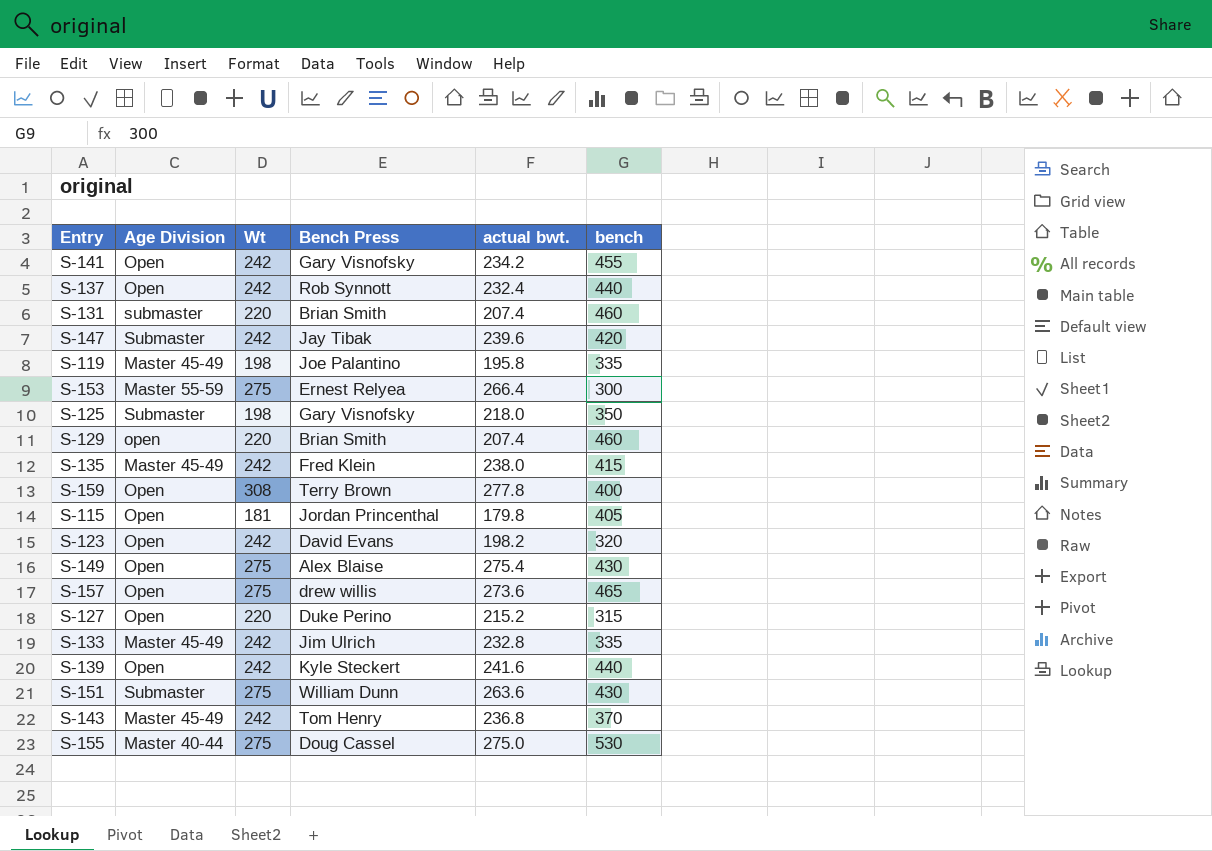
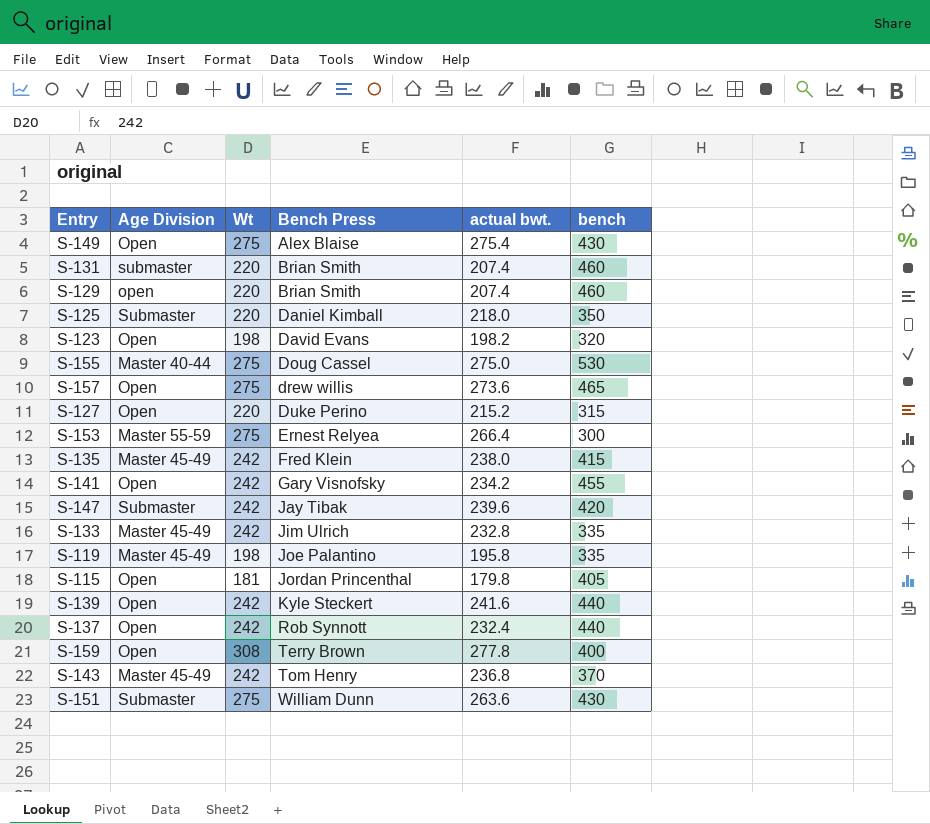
row order: none -> Bench Press ascending
S-125 | Wt: 198 -> 220
S-125 | Bench Press: Gary Visnofsky -> Daniel Kimball
S-123 | Wt: 242 -> 198

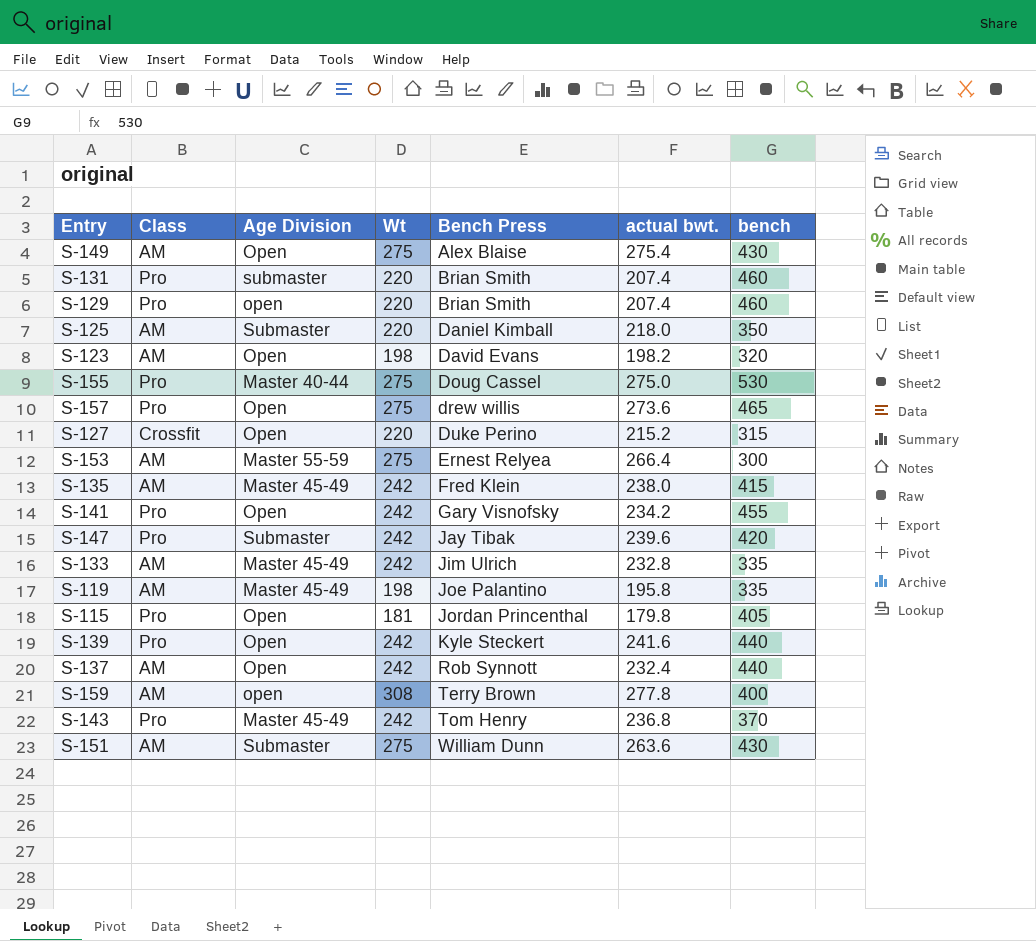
column Class | position: none -> 2
S-159 | Age Division: Open -> open

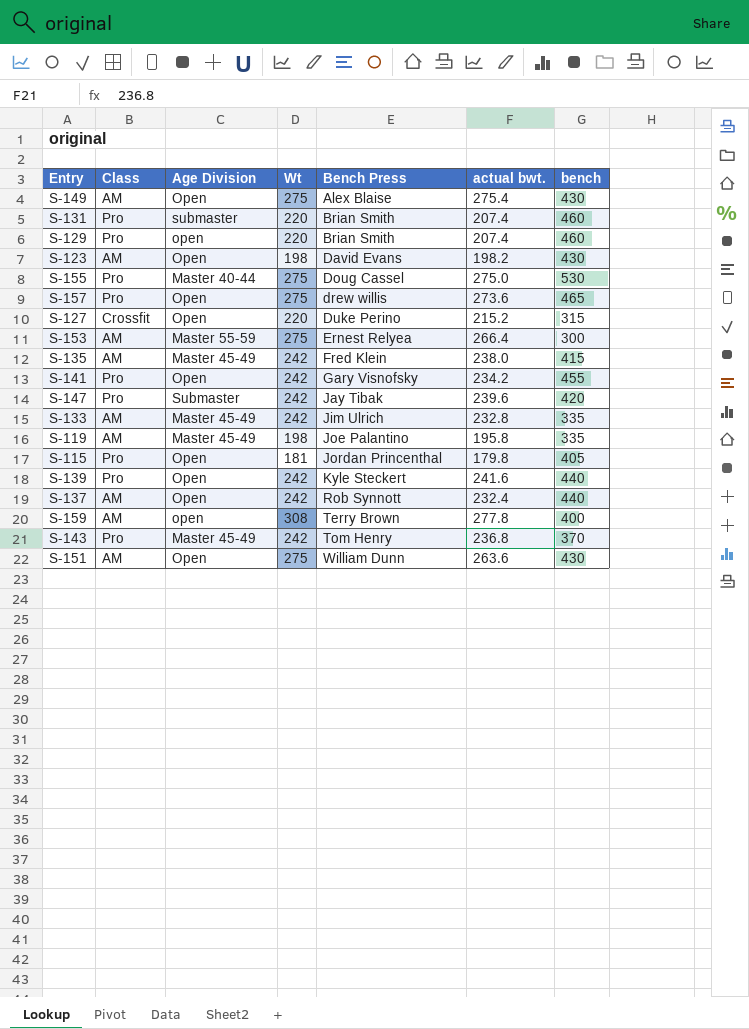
row S-125: AM | Submaster | 220 | Daniel Kimball | 218.0 | 350 -> none
S-123 | bench: 320 -> 430
S-151 | Age Division: Submaster -> Open

